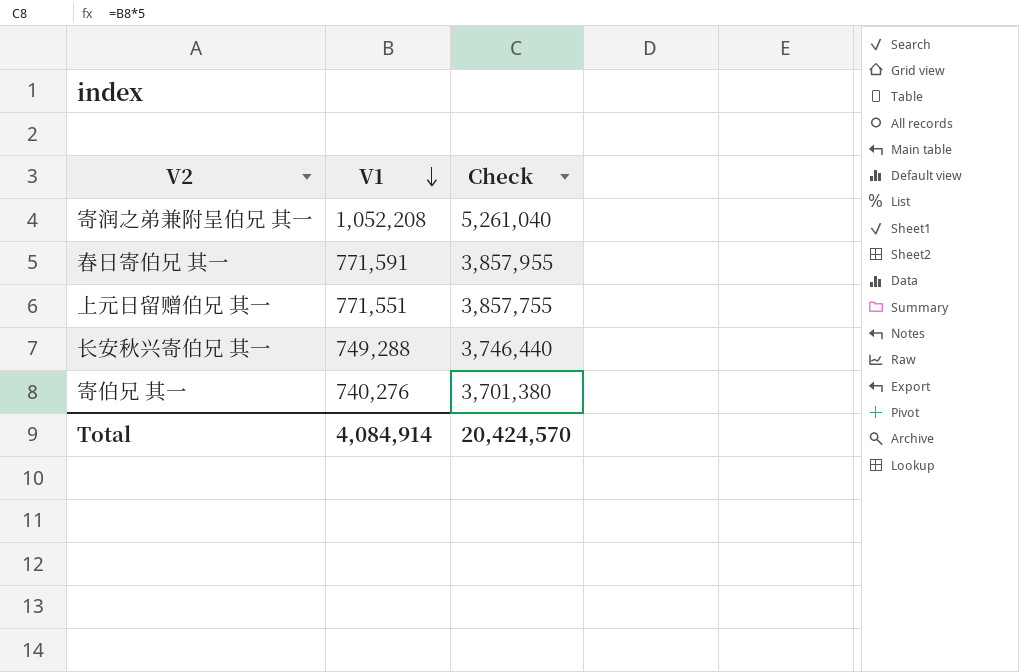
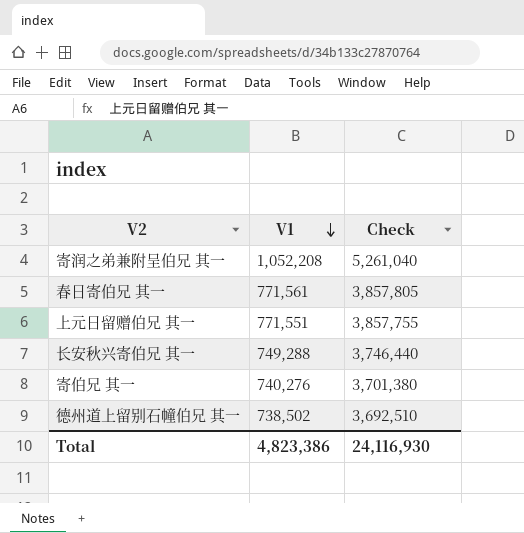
春日寄伯兄 其一 | V1: 771,591 -> 771,561
春日寄伯兄 其一 | Check: 3,857,955 -> 3,857,805
row 德州道上留别石幢伯兄 其一: none -> 738,502 | 3,692,510
Total | V1: 4,084,914 -> 4,823,386
Total | Check: 20,424,570 -> 24,116,930

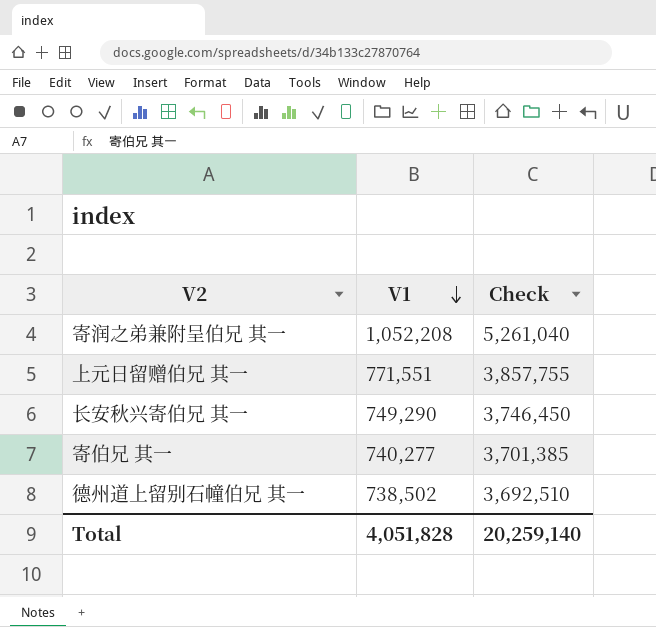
row 春日寄伯兄 其一: 771,561 | 3,857,805 -> none
长安秋兴寄伯兄 其一 | V1: 749,288 -> 749,290
长安秋兴寄伯兄 其一 | Check: 3,746,440 -> 3,746,450
寄伯兄 其一 | V1: 740,276 -> 740,277
寄伯兄 其一 | Check: 3,701,380 -> 3,701,385
Total | V1: 4,823,386 -> 4,051,828
Total | Check: 24,116,930 -> 20,259,140

